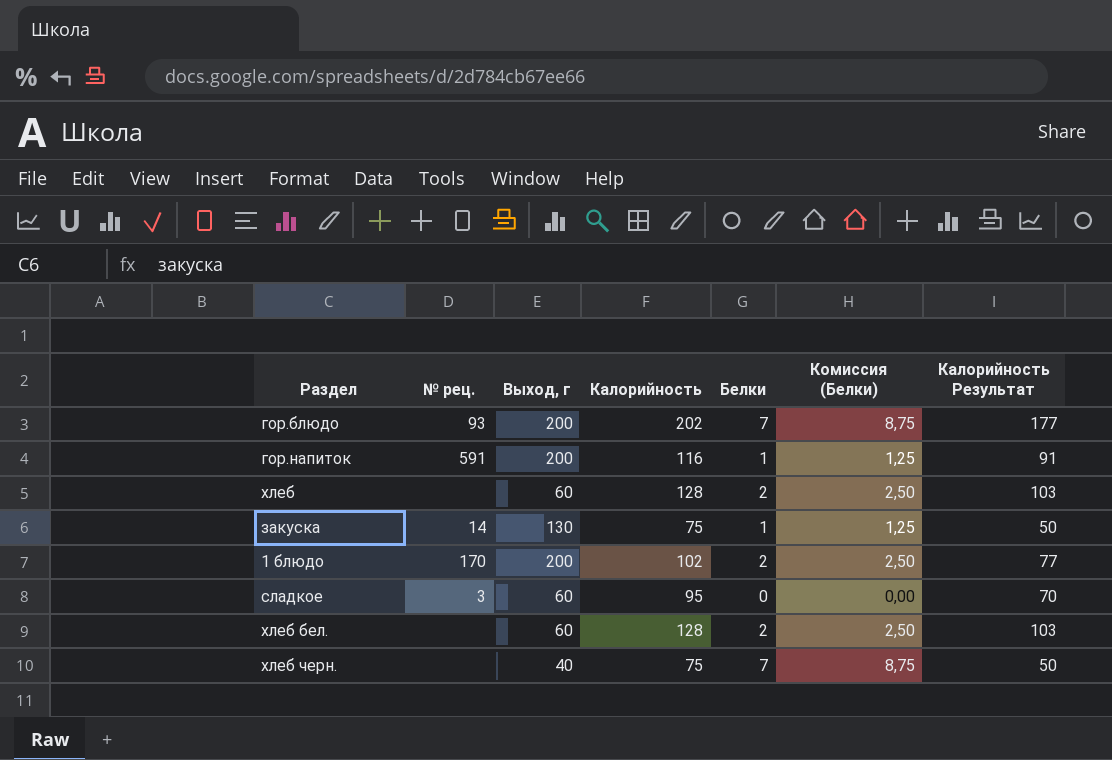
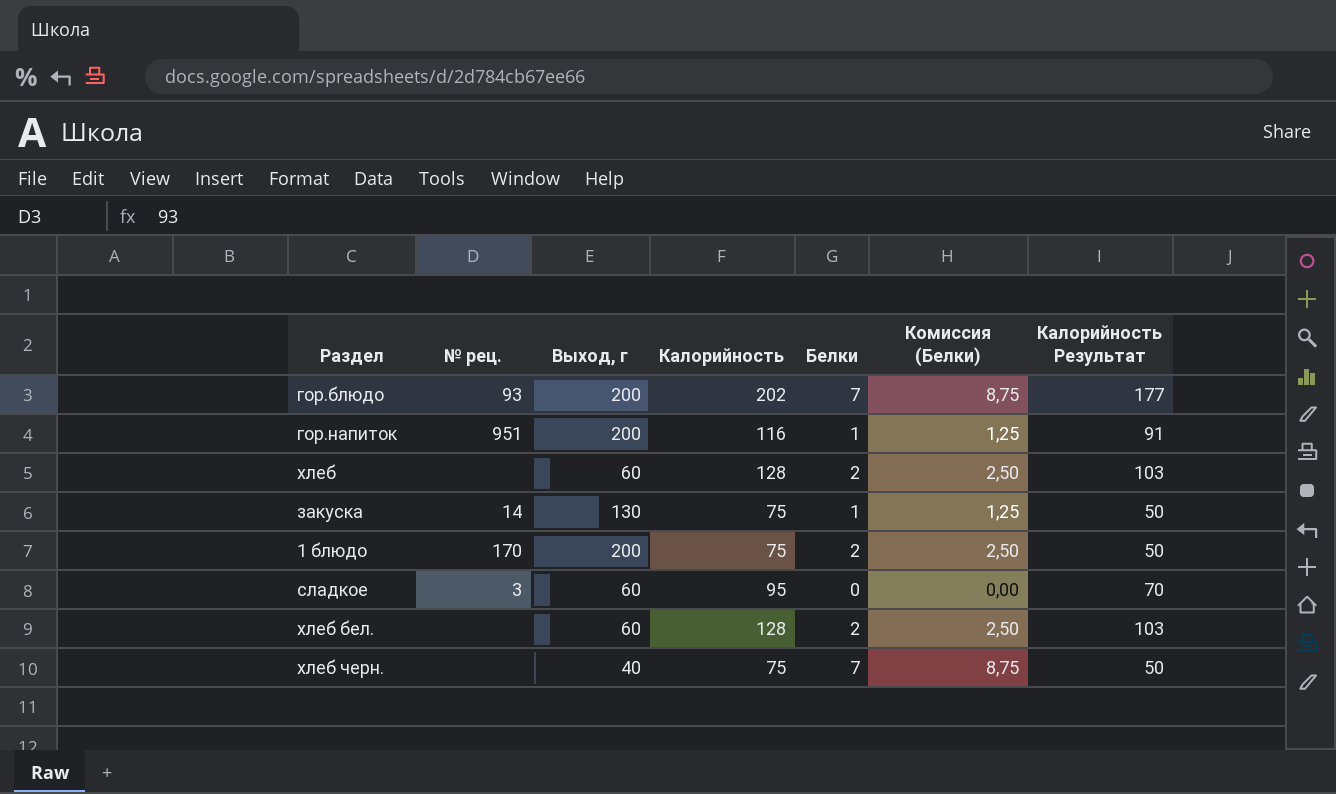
гор.напиток | № рец.: 591 -> 951
1 блюдо | Калорийность: 102 -> 75
1 блюдо | Калорийность Результат: 77 -> 50

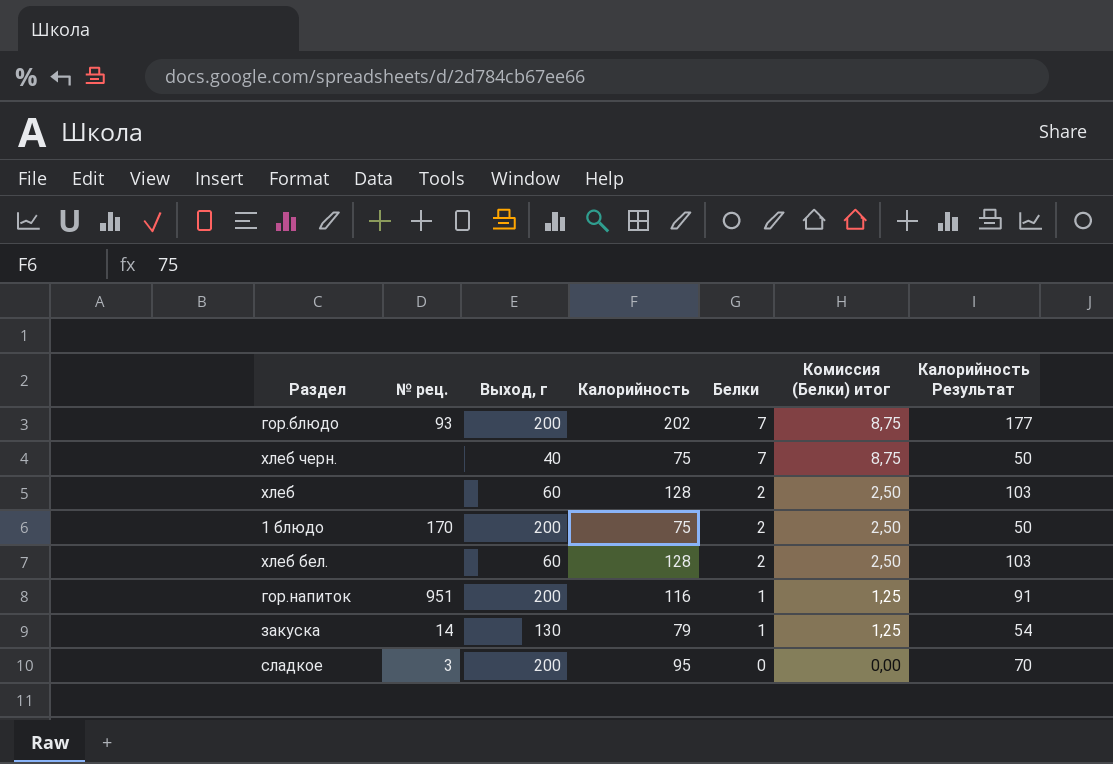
row order: none -> Белки descending
column name: Комиссия (Белки) -> Комиссия (Белки) итог
закуска | Калорийность: 75 -> 79
закуска | Калорийность Результат: 50 -> 54
сладкое | Выход, г: 60 -> 200

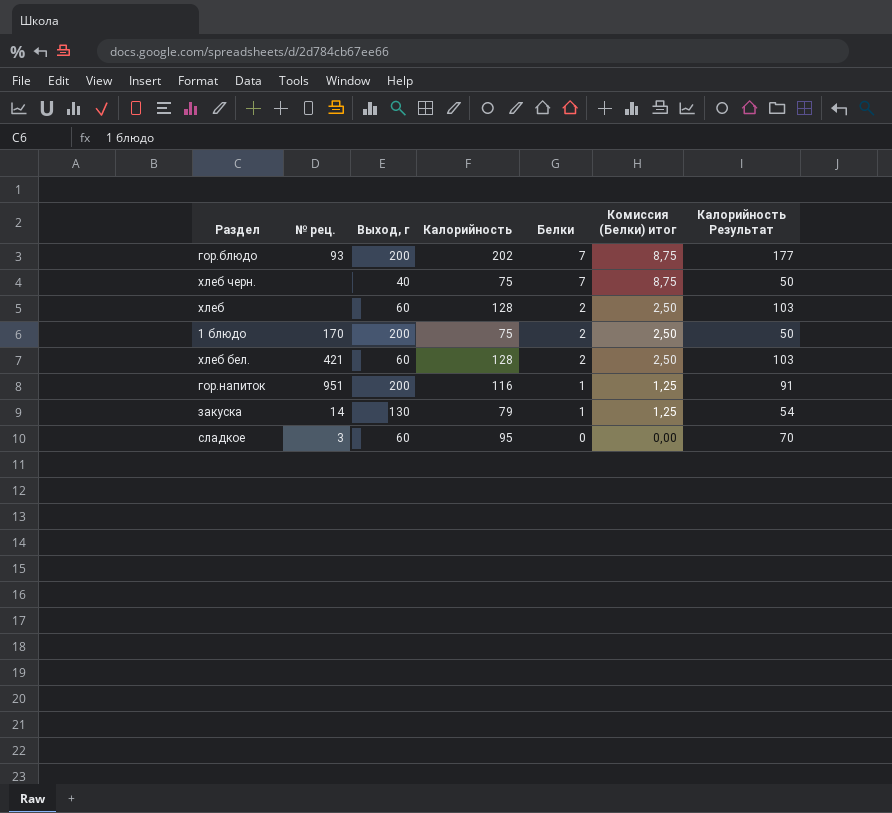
хлеб бел. | № рец.: none -> 421
сладкое | Выход, г: 200 -> 60

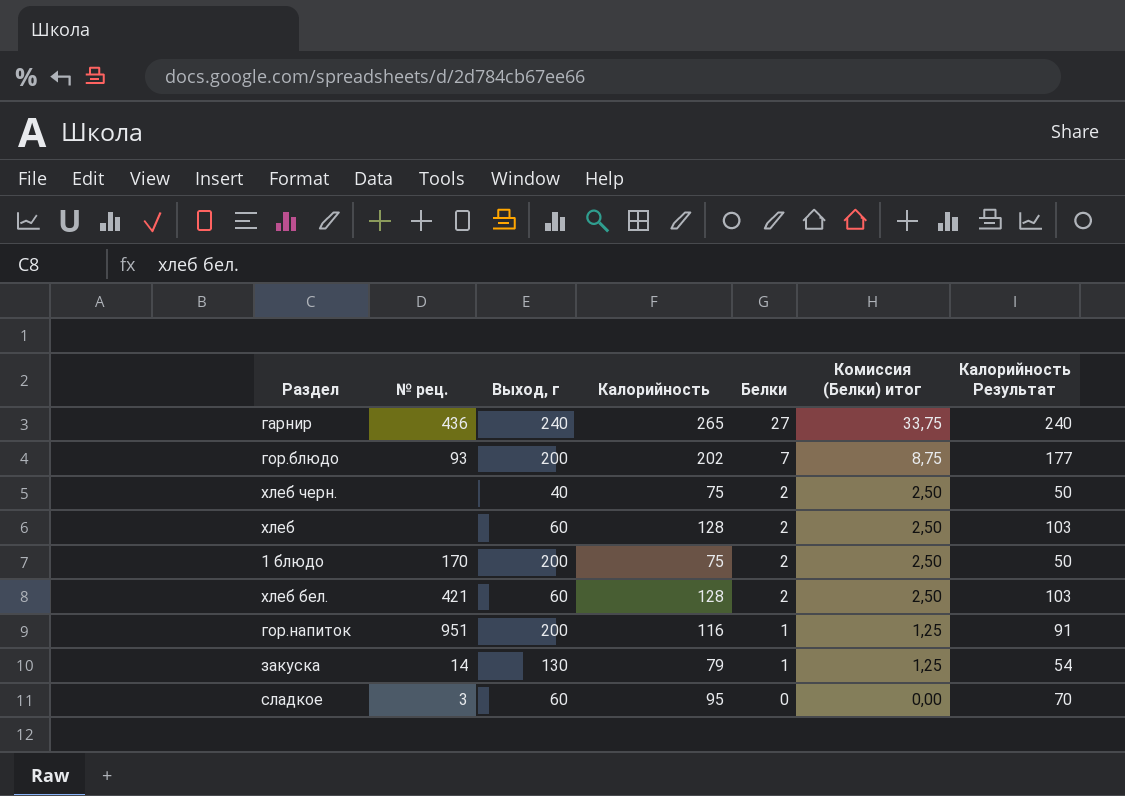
row гарнир: none -> 436 | 240 | 265 | 27 | 33,75 | 240
хлеб черн. | Белки: 7 -> 2
хлеб черн. | Комиссия (Белки) итог: 8,75 -> 2,50

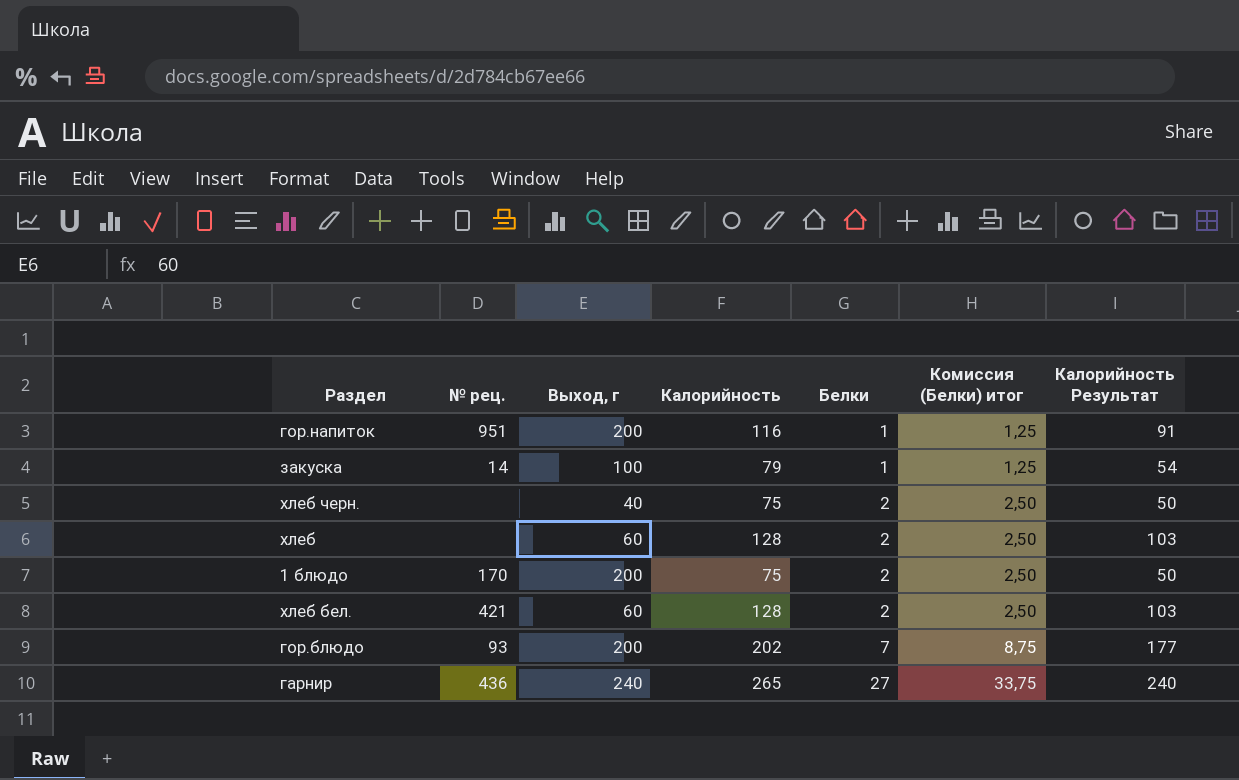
row order: Белки descending -> Белки ascending
row сладкое: 3 | 60 | 95 | 0 | 0,00 | 70 -> none
закуска | Выход, г: 130 -> 100

